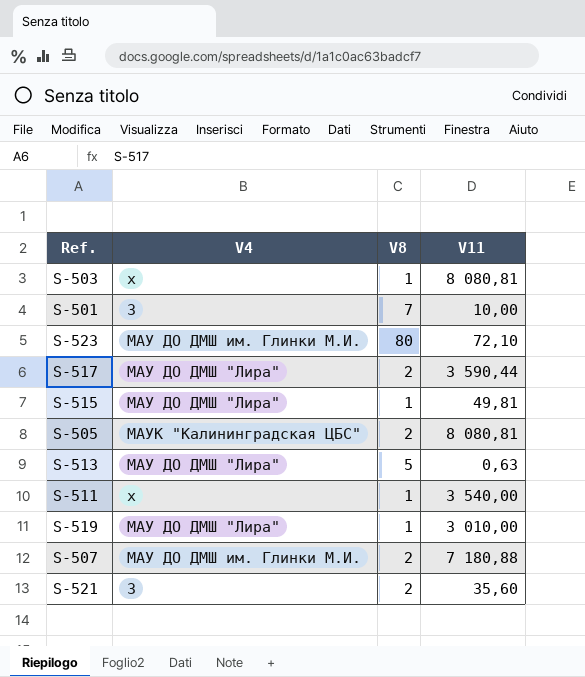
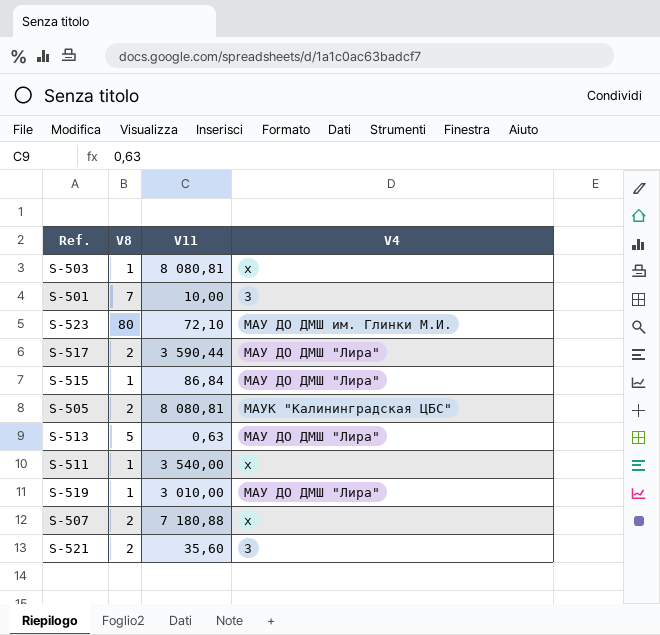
column V4 | position: 2 -> 4
S-515 | V11: 49,81 -> 86,84
S-507 | V4: МАУ ДО ДМШ им. Глинки М.И. -> х

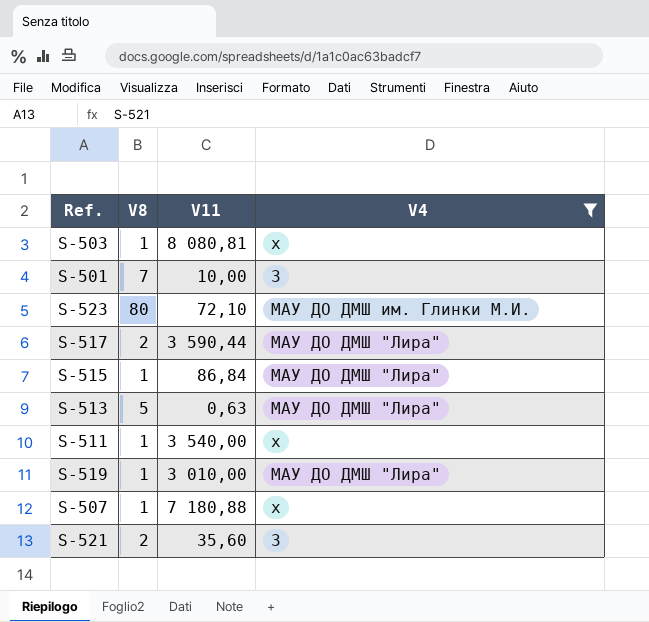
filter: none -> V4 != МАУК "Калининградская ЦБС"
S-507 | V8: 2 -> 1

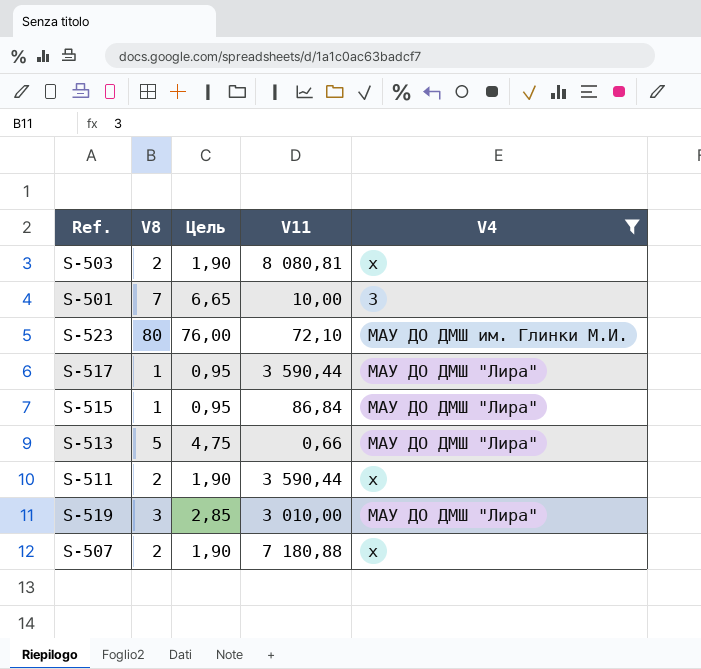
column Цель | formula: none -> [V8] * 0,95
row S-521: 2 | 35,60 | 3 -> none
S-503 | V8: 1 -> 2
S-517 | V8: 2 -> 1
S-513 | V11: 0,63 -> 0,66
S-511 | V8: 1 -> 2
S-511 | V11: 3 540,00 -> 3 590,44
S-519 | V8: 1 -> 3
S-507 | V8: 1 -> 2

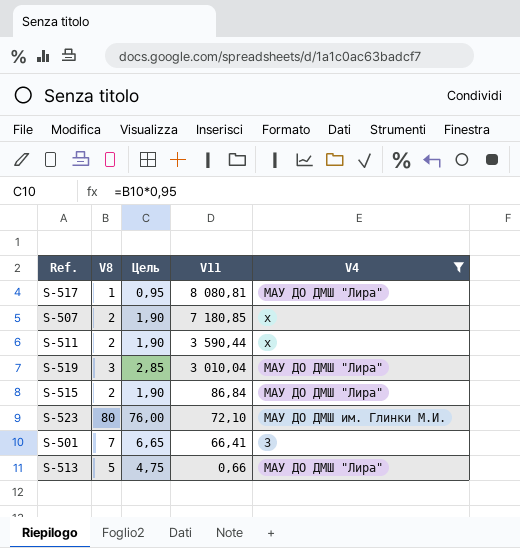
row order: none -> V11 descending
row S-503: 2 | 1,90 | 8 080,81 | х -> none
S-517 | V11: 3 590,44 -> 8 080,81
S-507 | V11: 7 180,88 -> 7 180,85
S-519 | V11: 3 010,00 -> 3 010,04
S-515 | V8: 1 -> 2
S-515 | Цель: 0,95 -> 1,90
S-501 | V11: 10,00 -> 66,41

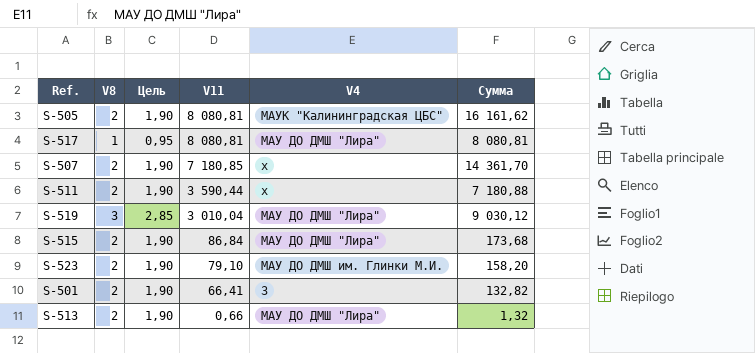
filter: V4 != МАУК "Калининградская ЦБС" -> none
column Сумма | formula: none -> [V8] * [V11]
S-523 | V8: 80 -> 2
S-523 | Цель: 76,00 -> 1,90
S-523 | V11: 72,10 -> 79,10
S-501 | V8: 7 -> 2
S-501 | Цель: 6,65 -> 1,90
S-513 | V8: 5 -> 2
S-513 | Цель: 4,75 -> 1,90

